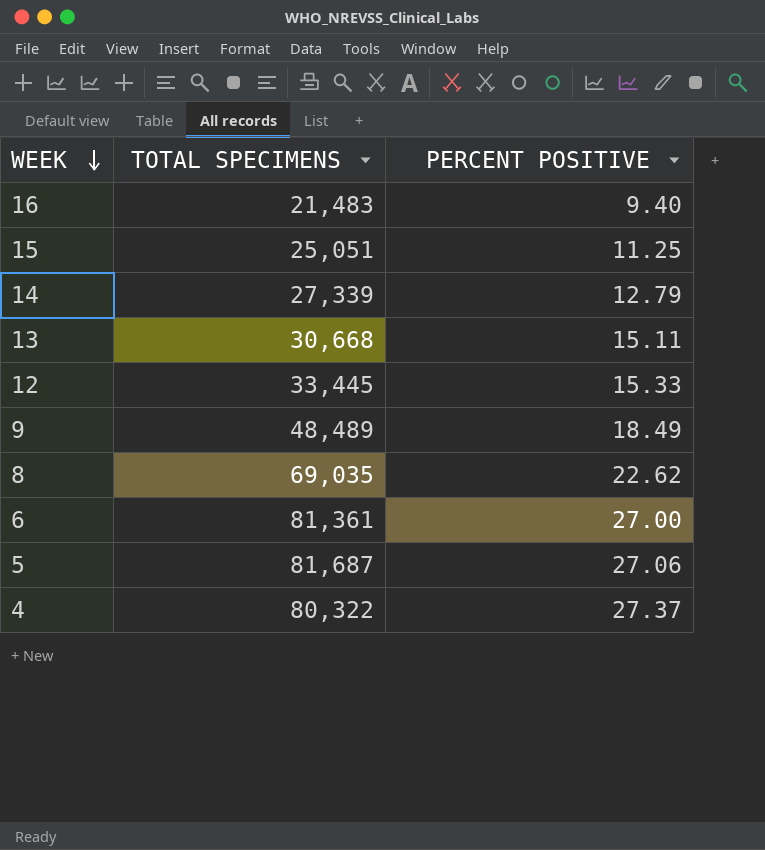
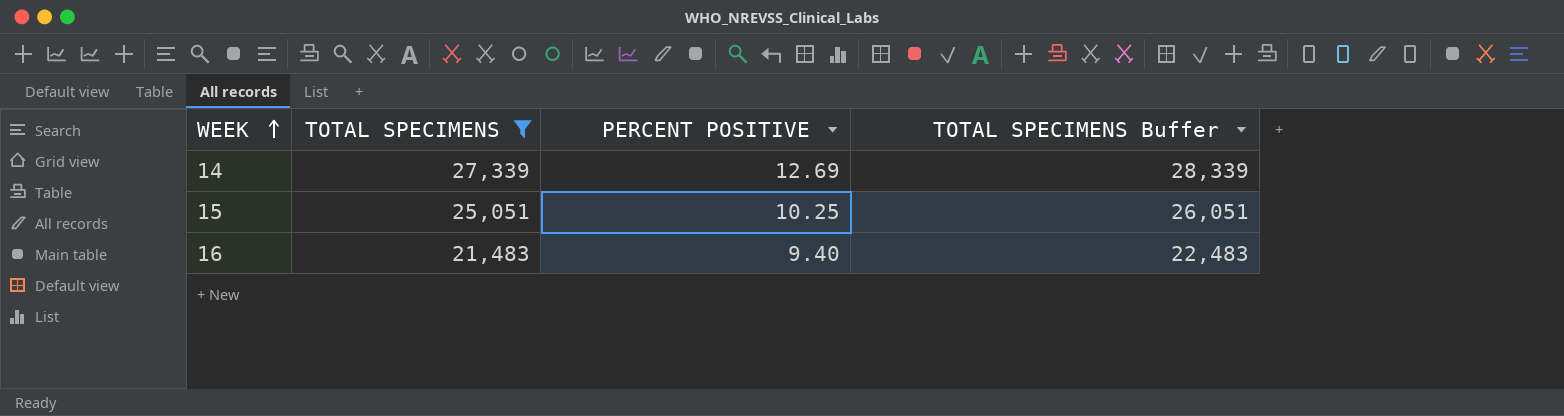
filter: none -> TOTAL SPECIMENS <= 27,339
row order: WEEK descending -> WEEK ascending
column TOTAL SPECIMENS Buffer | formula: none -> [TOTAL SPECIMENS] + 1000
14 | PERCENT POSITIVE: 12.79 -> 12.69
15 | PERCENT POSITIVE: 11.25 -> 10.25

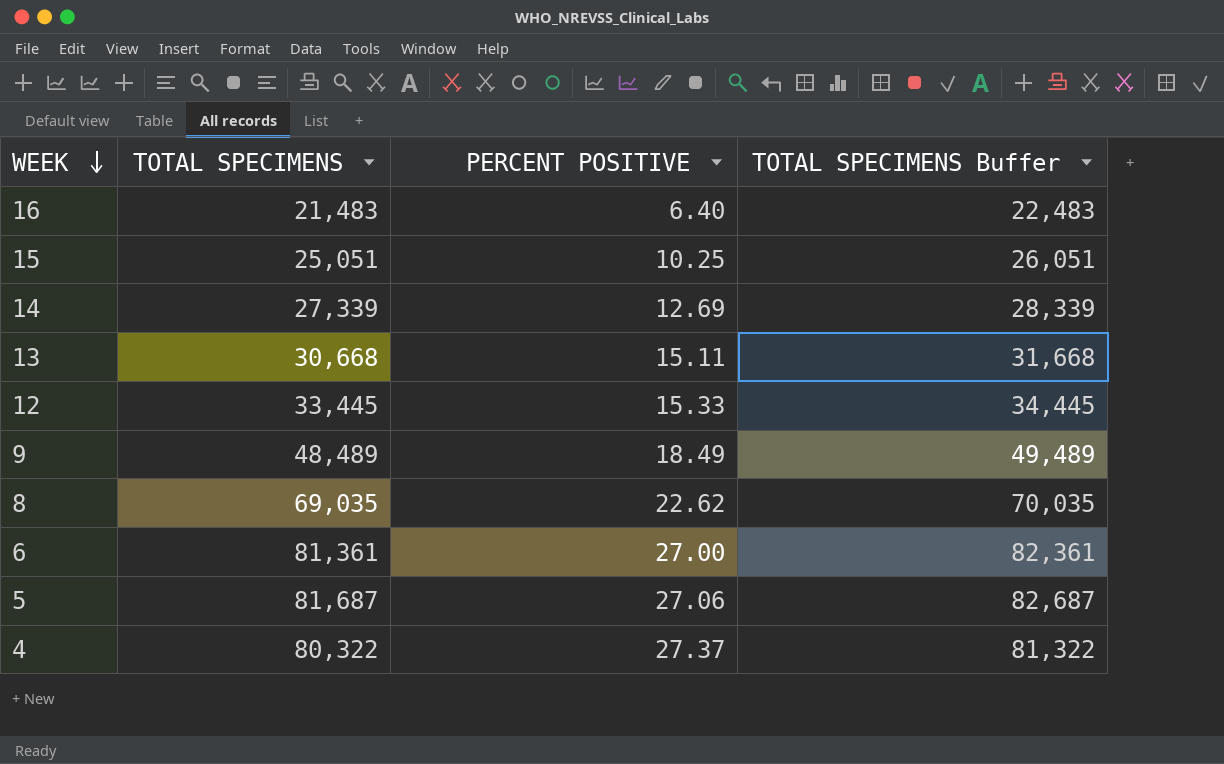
filter: TOTAL SPECIMENS <= 27,339 -> none
row order: WEEK ascending -> WEEK descending
16 | PERCENT POSITIVE: 9.40 -> 6.40

